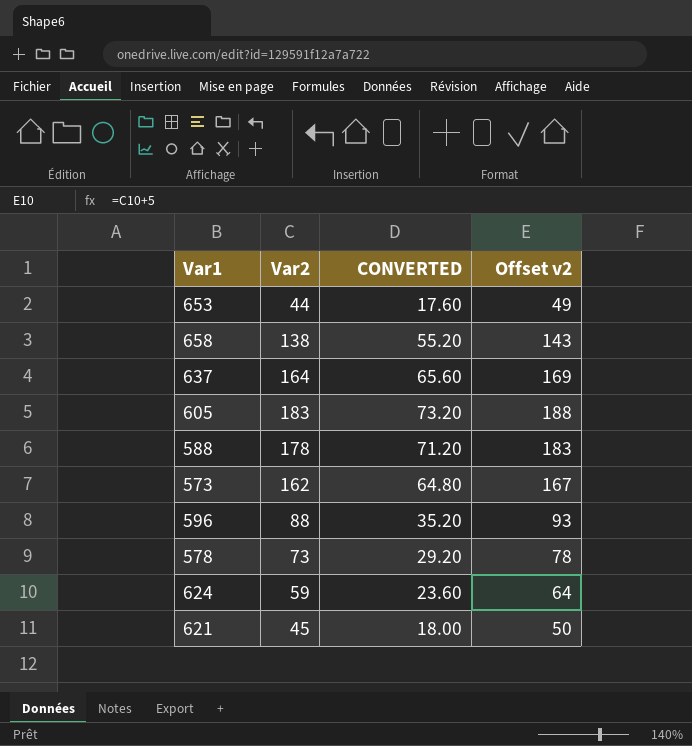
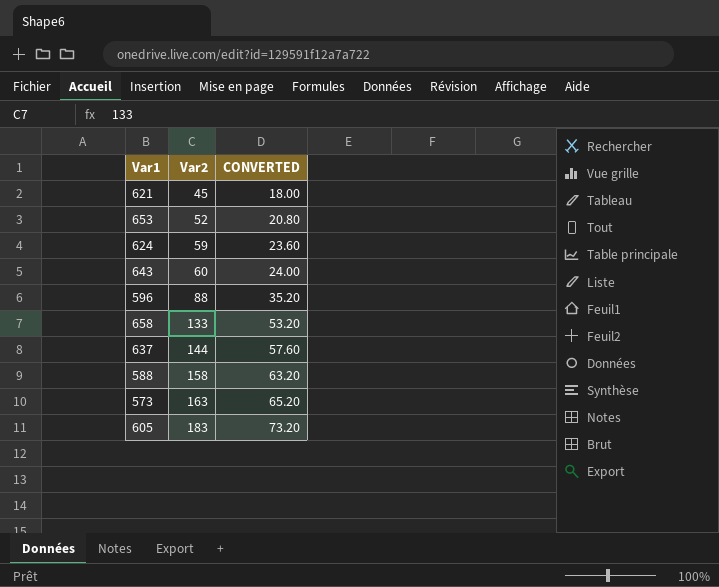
row order: none -> Var2 ascending
column Offset v2 | formula: [Var2] + 5 -> none
row 578: 73 | 29.20 | 78 -> none
653 | Var2: 44 -> 52
653 | CONVERTED: 17.60 -> 20.80
row 643: none -> 60 | 24.00
658 | Var2: 138 -> 133
658 | CONVERTED: 55.20 -> 53.20
637 | Var2: 164 -> 144
637 | CONVERTED: 65.60 -> 57.60
588 | Var2: 178 -> 158
588 | CONVERTED: 71.20 -> 63.20
573 | Var2: 162 -> 163
573 | CONVERTED: 64.80 -> 65.20

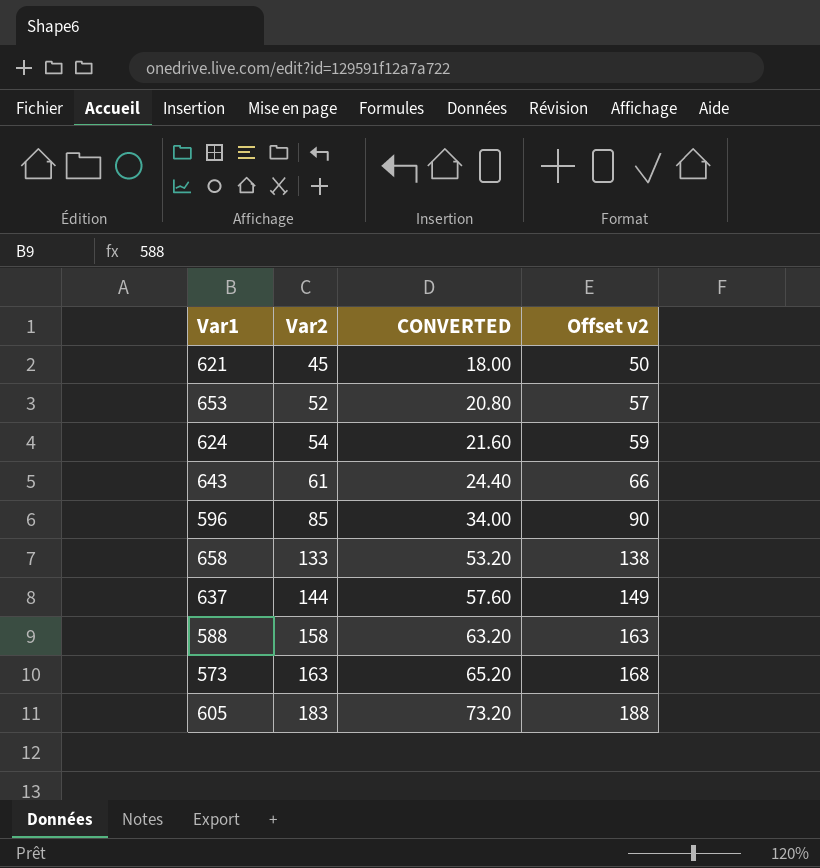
column Offset v2 | formula: none -> [Var2] + 5
624 | Var2: 59 -> 54
624 | CONVERTED: 23.60 -> 21.60
643 | Var2: 60 -> 61
643 | CONVERTED: 24.00 -> 24.40
596 | Var2: 88 -> 85
596 | CONVERTED: 35.20 -> 34.00

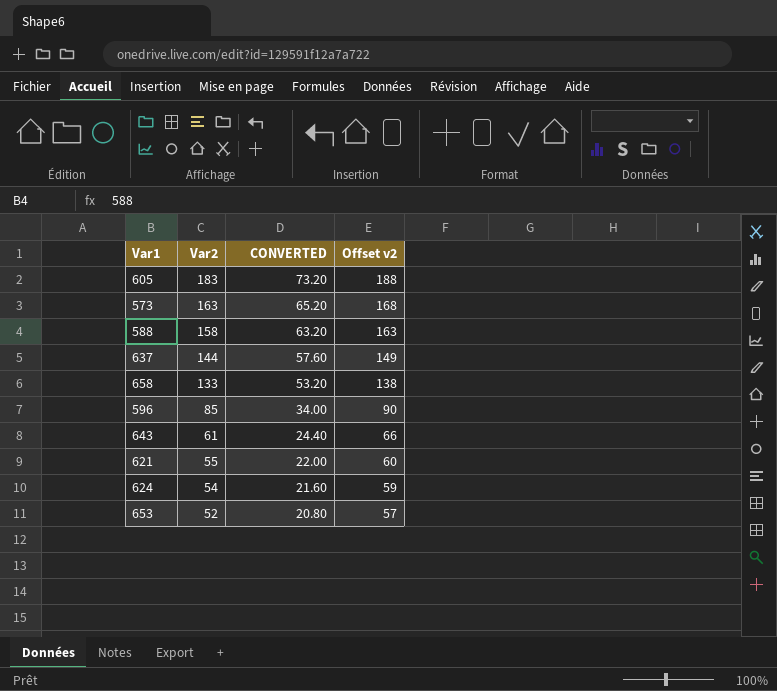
row order: Var2 ascending -> Var2 descending
621 | Var2: 45 -> 55
621 | CONVERTED: 18.00 -> 22.00
621 | Offset v2: 50 -> 60

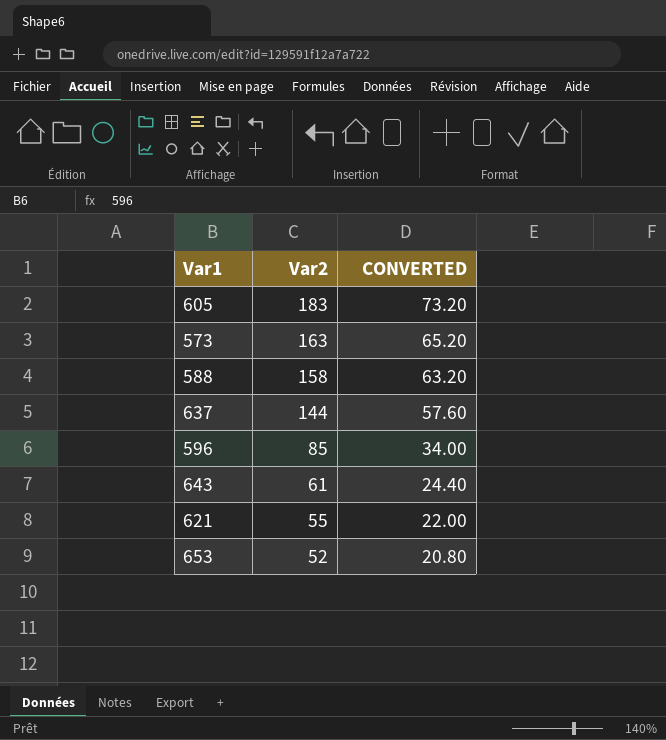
column Offset v2 | formula: [Var2] + 5 -> none
row 658: 133 | 53.20 | 138 -> none
row 624: 54 | 21.60 | 59 -> none

